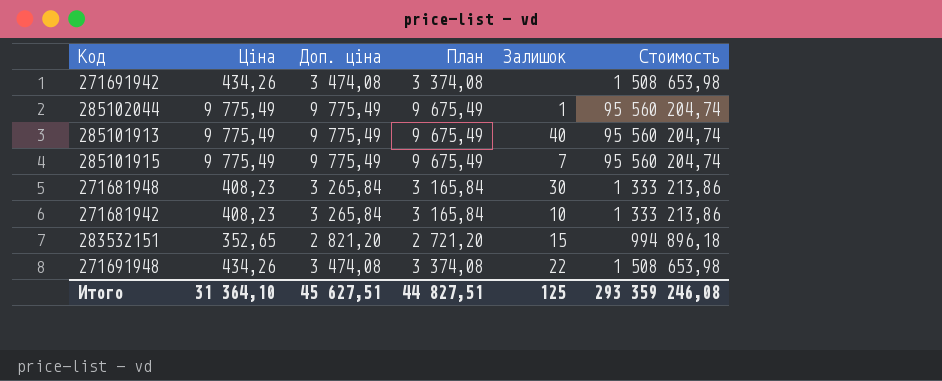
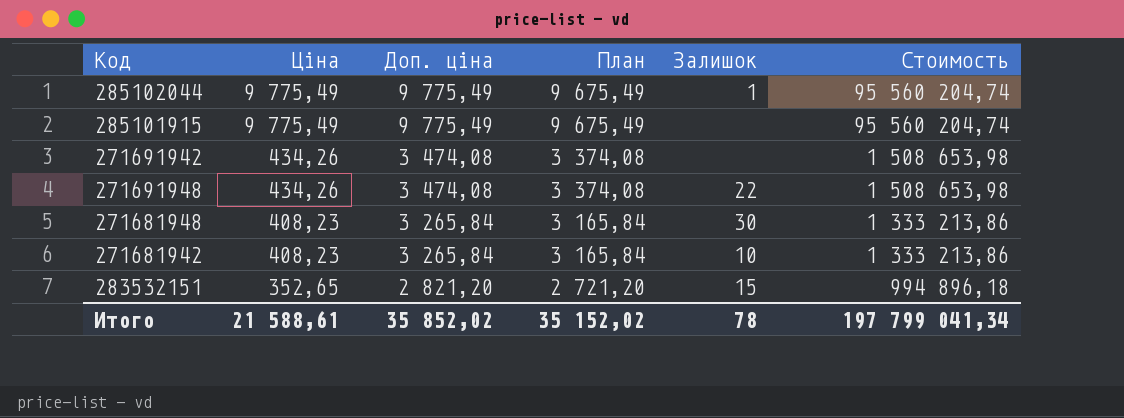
row order: none -> Ціна descending
row 285101913: 9 775,49 | 9 775,49 | 9 675,49 | 40 | 95 560 204,74 -> none
285101915 | Залишок: 7 -> none
Итого | Ціна: 31 364,10 -> 21 588,61
Итого | Доп. ціна: 45 627,51 -> 35 852,02
Итого | План: 44 827,51 -> 35 152,02
Итого | Залишок: 125 -> 78
Итого | Стоимость: 293 359 246,08 -> 197 799 041,34

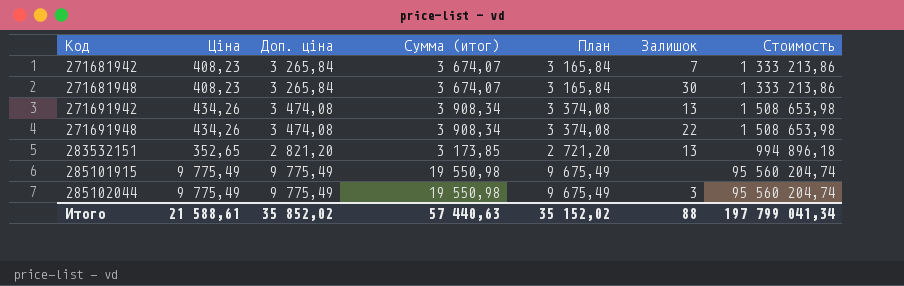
row order: Ціна descending -> Код ascending
column Сумма (итог) | formula: none -> [Ціна] + [Доп. ціна]
271681942 | Залишок: 10 -> 7
271691942 | Залишок: none -> 13
283532151 | Залишок: 15 -> 13
285102044 | Залишок: 1 -> 3
Итого | Залишок: 78 -> 88

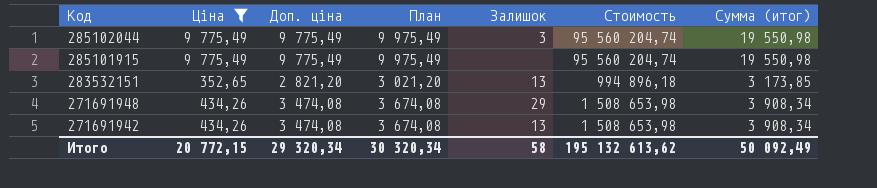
filter: none -> Ціна != 408,23
row order: Код ascending -> Код descending
column План | formula: [Доп. ціна] - 100 -> [Доп. ціна] + 200
column Сумма (итог) | position: 4 -> 7
271691948 | Залишок: 22 -> 29
Итого | Ціна: 21 588,61 -> 20 772,15
Итого | Доп. ціна: 35 852,02 -> 29 320,34
Итого | План: 35 152,02 -> 30 320,34
Итого | Залишок: 88 -> 58
Итого | Стоимость: 197 799 041,34 -> 195 132 613,62
Итого | Сумма (итог): 57 440,63 -> 50 092,49

